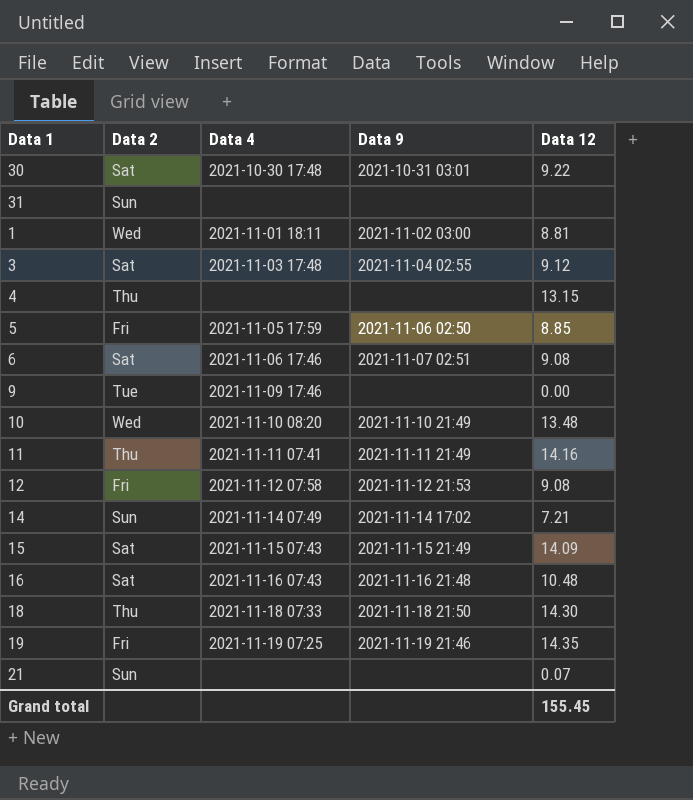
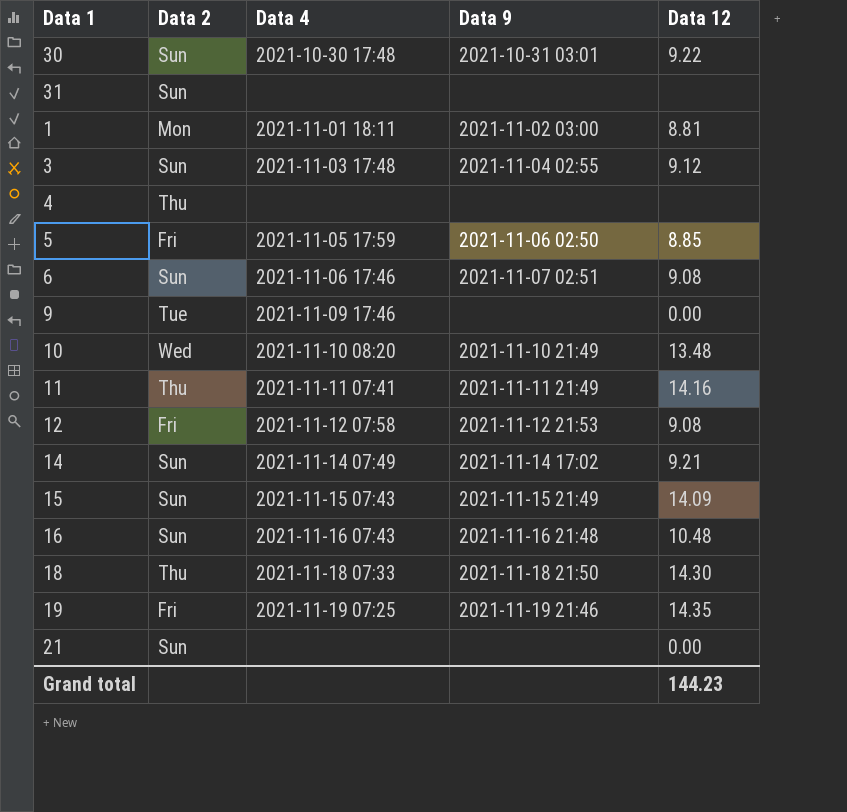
30 | Data 2: Sat -> Sun
1 | Data 2: Wed -> Mon
3 | Data 2: Sat -> Sun
4 | Data 12: 13.15 -> none
6 | Data 2: Sat -> Sun
14 | Data 12: 7.21 -> 9.21
15 | Data 2: Sat -> Sun
16 | Data 2: Sat -> Sun
21 | Data 12: 0.07 -> 0.00
Grand total | Data 12: 155.45 -> 144.23

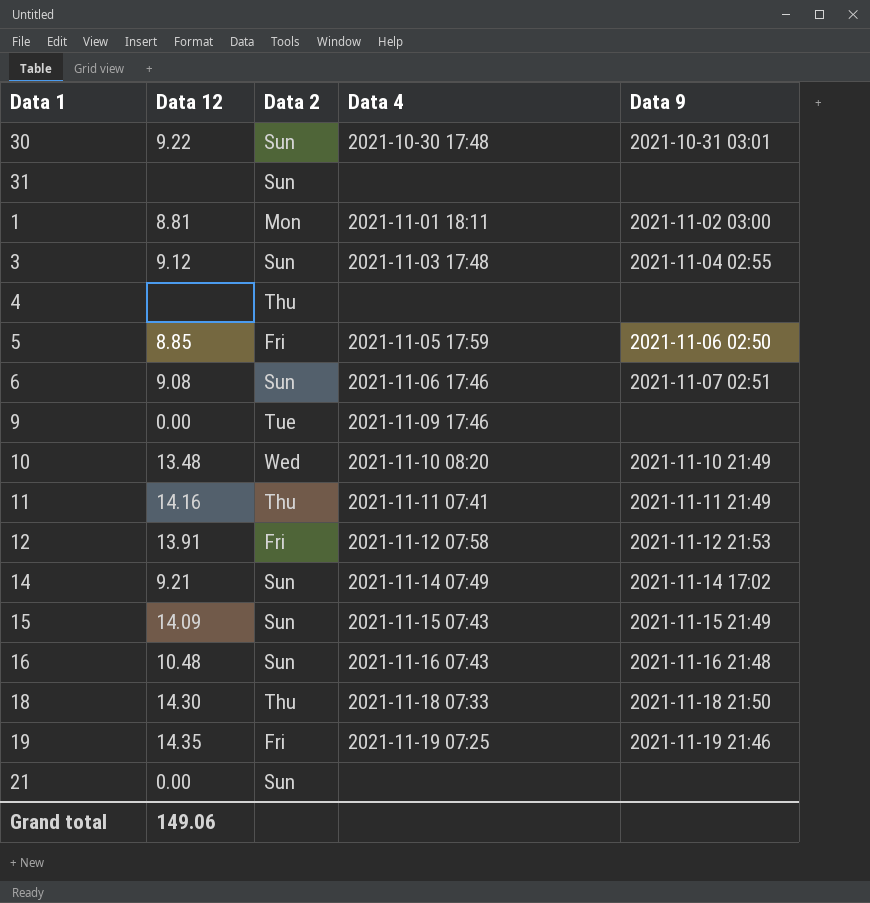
column Data 12 | position: 5 -> 2
12 | Data 12: 9.08 -> 13.91
Grand total | Data 12: 144.23 -> 149.06

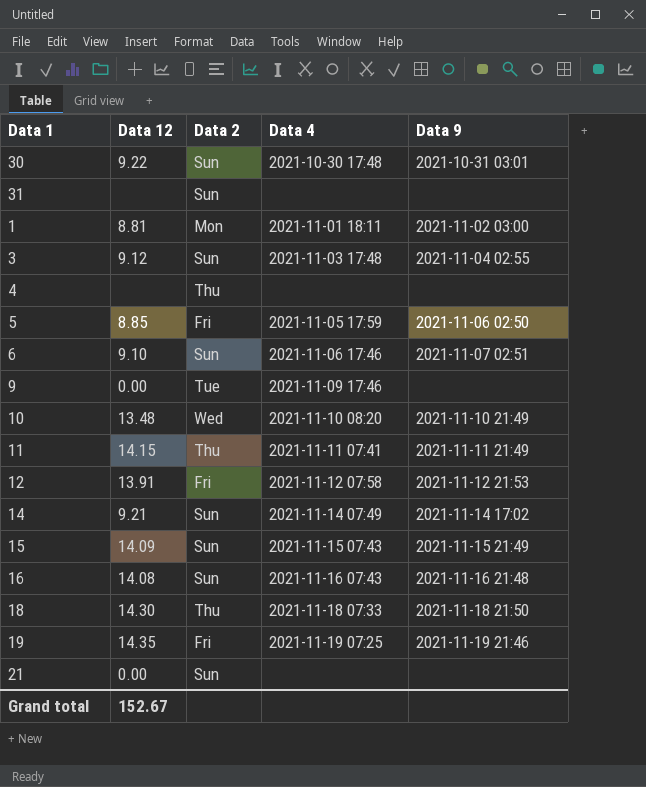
6 | Data 12: 9.08 -> 9.10
11 | Data 12: 14.16 -> 14.15
16 | Data 12: 10.48 -> 14.08
Grand total | Data 12: 149.06 -> 152.67

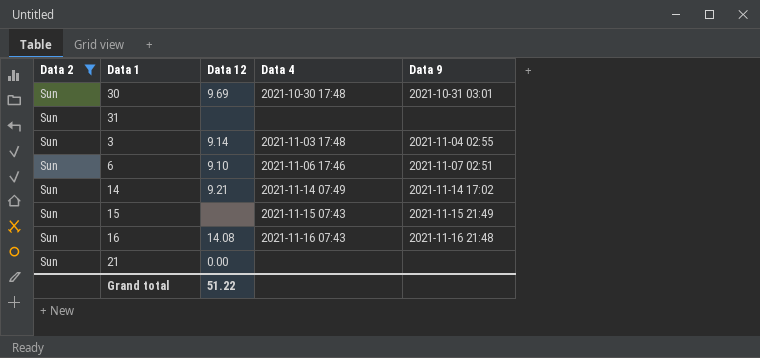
filter: none -> Data 2 = Sun
column Data 2 | position: 3 -> 1
30 | Data 12: 9.22 -> 9.69
3 | Data 12: 9.12 -> 9.14
15 | Data 12: 14.09 -> none
Grand total | Data 12: 152.67 -> 51.22

